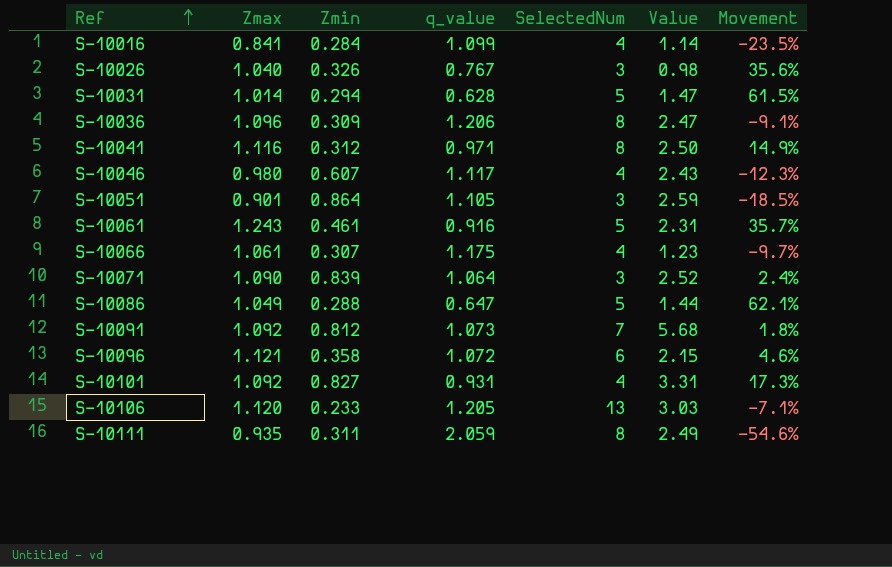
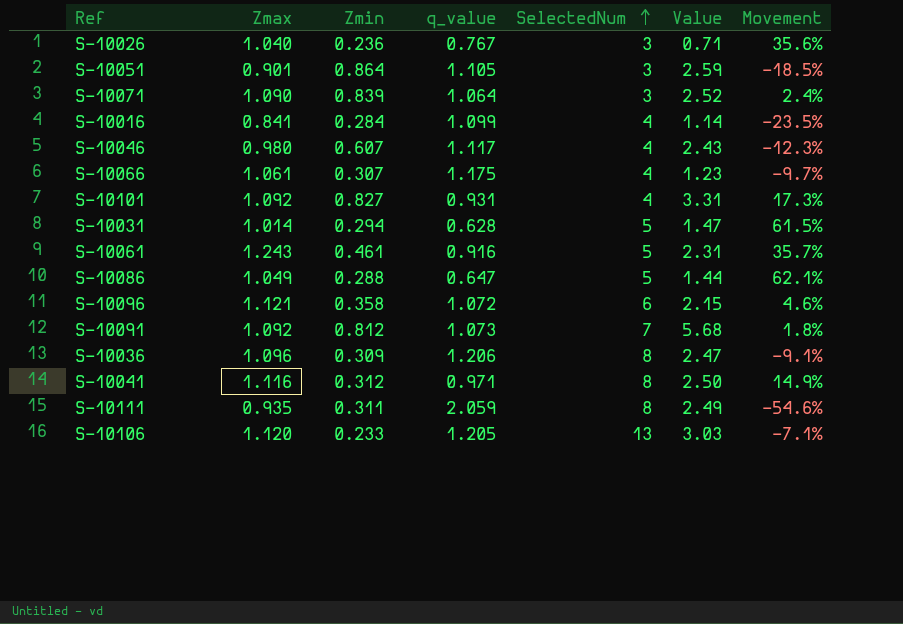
row order: Ref ascending -> SelectedNum ascending
S-10026 | Zmin: 0.326 -> 0.236
S-10026 | Value: 0.98 -> 0.71

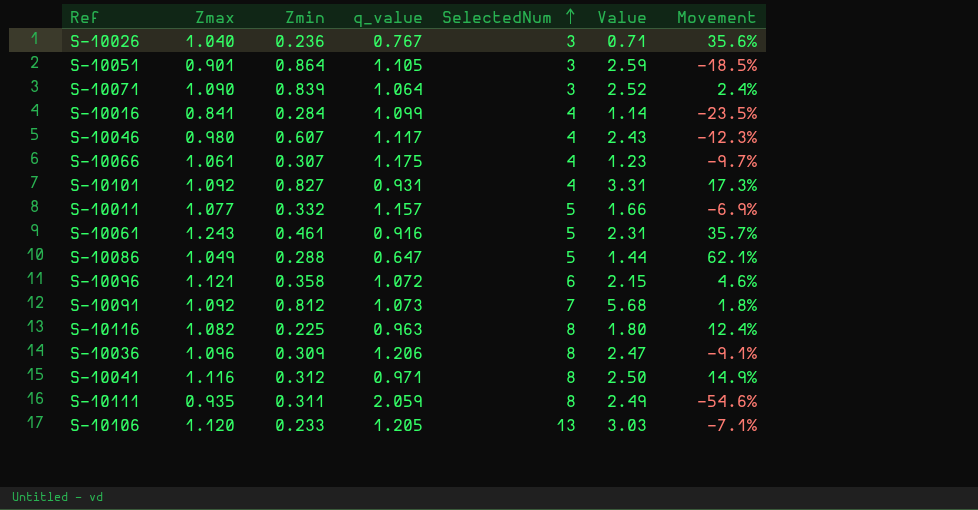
row S-10031: 1.014 | 0.294 | 0.628 | 5 | 1.47 | 61.5% -> none
row S-10011: none -> 1.077 | 0.332 | 1.157 | 5 | 1.66 | -6.9%
row S-10116: none -> 1.082 | 0.225 | 0.963 | 8 | 1.80 | 12.4%

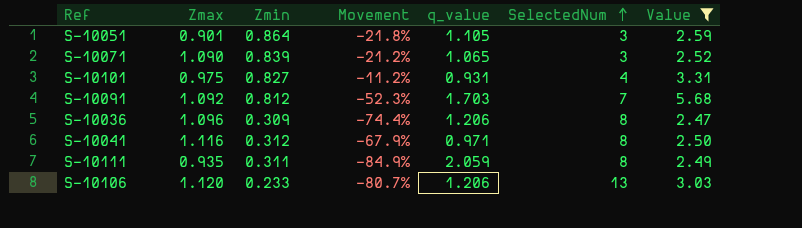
filter: none -> Value >= 2.47
column Movement | formula: ([Zmax] - [q_value]) / [q_value] -> ([Zmin] - [q_value]) / [q_value]
column Movement | position: 7 -> 4
S-10071 | q_value: 1.064 -> 1.065
S-10101 | Zmax: 1.092 -> 0.975
S-10091 | q_value: 1.073 -> 1.703
S-10106 | q_value: 1.205 -> 1.206

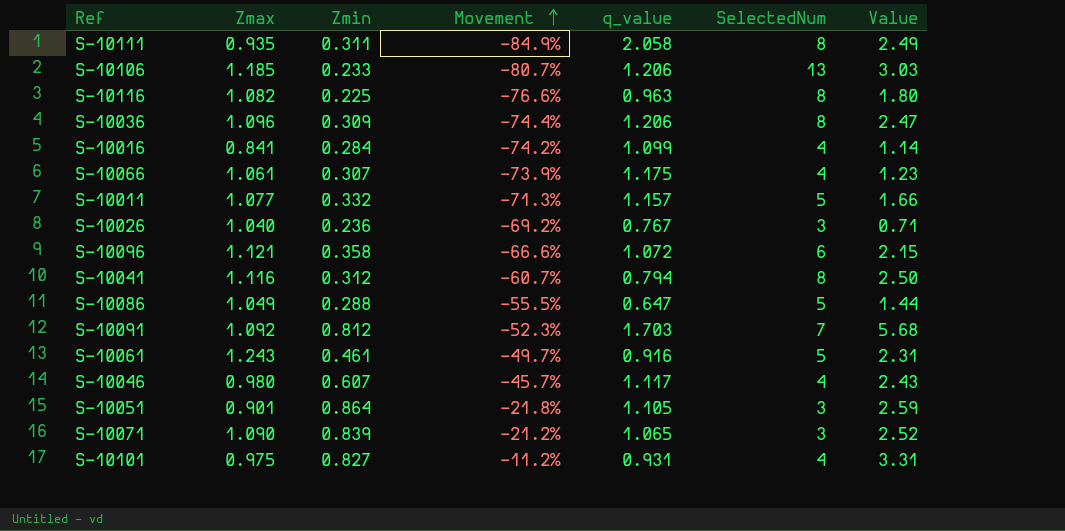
filter: Value >= 2.47 -> none
row order: SelectedNum ascending -> Movement ascending
S-10111 | q_value: 2.059 -> 2.058
S-10106 | Zmax: 1.120 -> 1.185
S-10041 | Movement: -67.9% -> -60.7%
S-10041 | q_value: 0.971 -> 0.794

